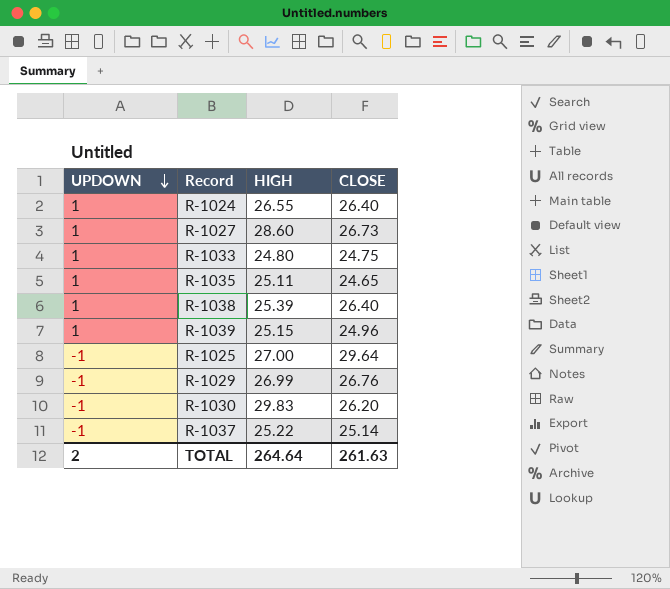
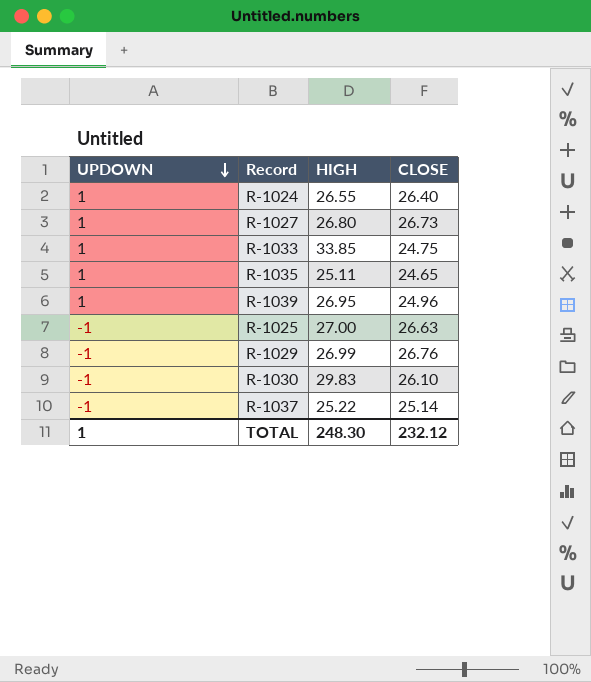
row R-1038: 1 | 25.39 | 26.40 -> none
R-1027 | HIGH: 28.60 -> 26.80
R-1033 | HIGH: 24.80 -> 33.85
R-1039 | HIGH: 25.15 -> 26.95
R-1025 | CLOSE: 29.64 -> 26.63
R-1030 | CLOSE: 26.20 -> 26.10
TOTAL | UPDOWN: 2 -> 1
TOTAL | HIGH: 264.64 -> 248.30
TOTAL | CLOSE: 261.63 -> 232.12

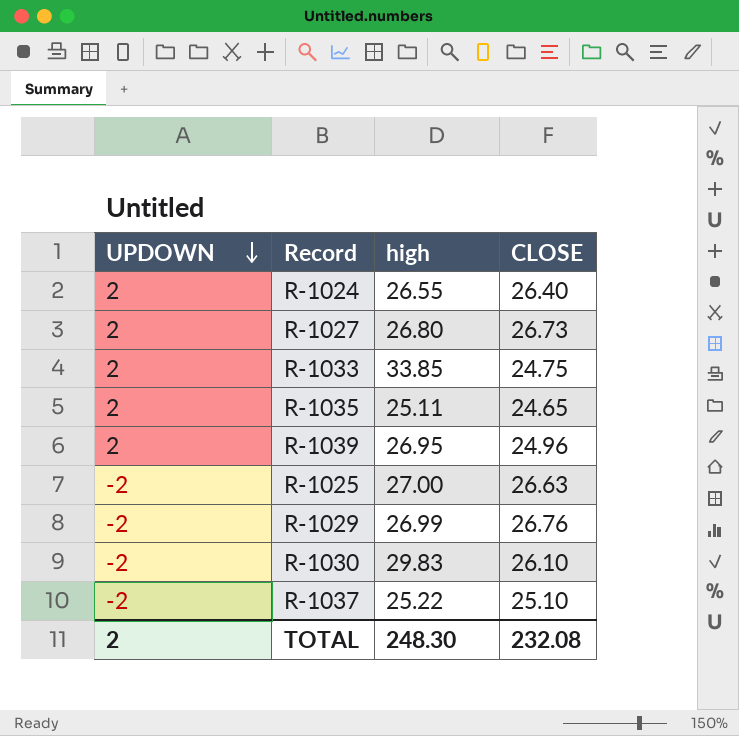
column name: HIGH -> high
R-1024 | UPDOWN: 1 -> 2
R-1027 | UPDOWN: 1 -> 2
R-1033 | UPDOWN: 1 -> 2
R-1035 | UPDOWN: 1 -> 2
R-1039 | UPDOWN: 1 -> 2
R-1025 | UPDOWN: -1 -> -2
R-1029 | UPDOWN: -1 -> -2
R-1030 | UPDOWN: -1 -> -2
R-1037 | UPDOWN: -1 -> -2
R-1037 | CLOSE: 25.14 -> 25.10
TOTAL | UPDOWN: 1 -> 2
TOTAL | CLOSE: 232.12 -> 232.08

